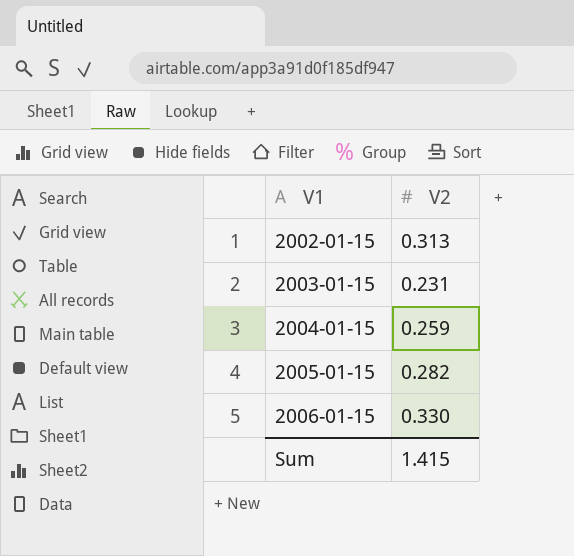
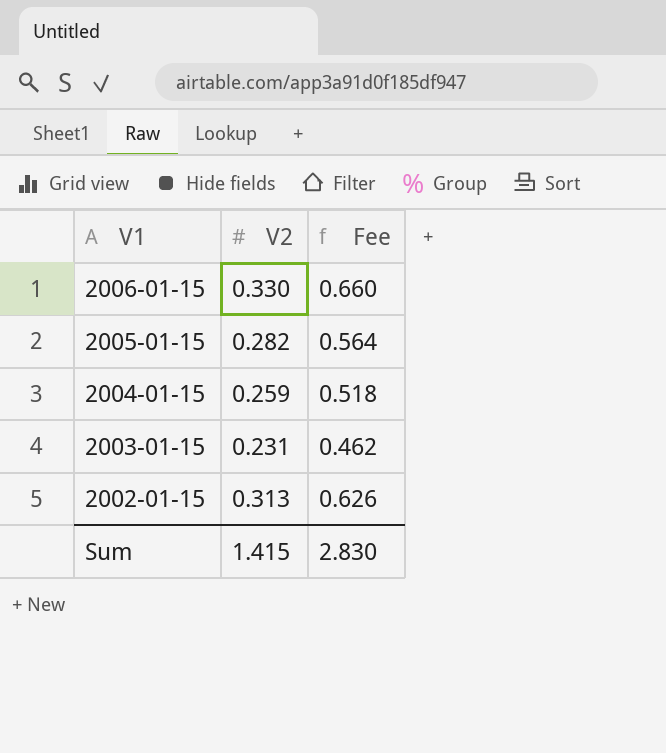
row order: V1 ascending -> V1 descending
column Fee | formula: none -> [V2] * 2

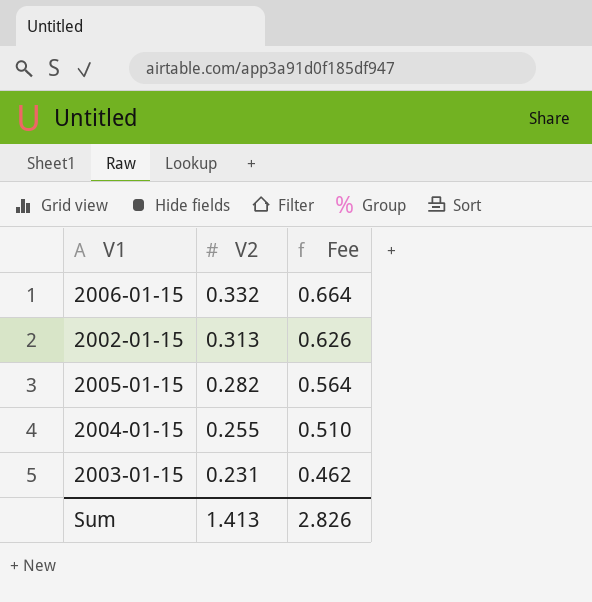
row order: V1 descending -> V2 descending
2006-01-15 | V2: 0.330 -> 0.332
2006-01-15 | Fee: 0.660 -> 0.664
2004-01-15 | V2: 0.259 -> 0.255
2004-01-15 | Fee: 0.518 -> 0.510
Sum | V2: 1.415 -> 1.413
Sum | Fee: 2.830 -> 2.826

